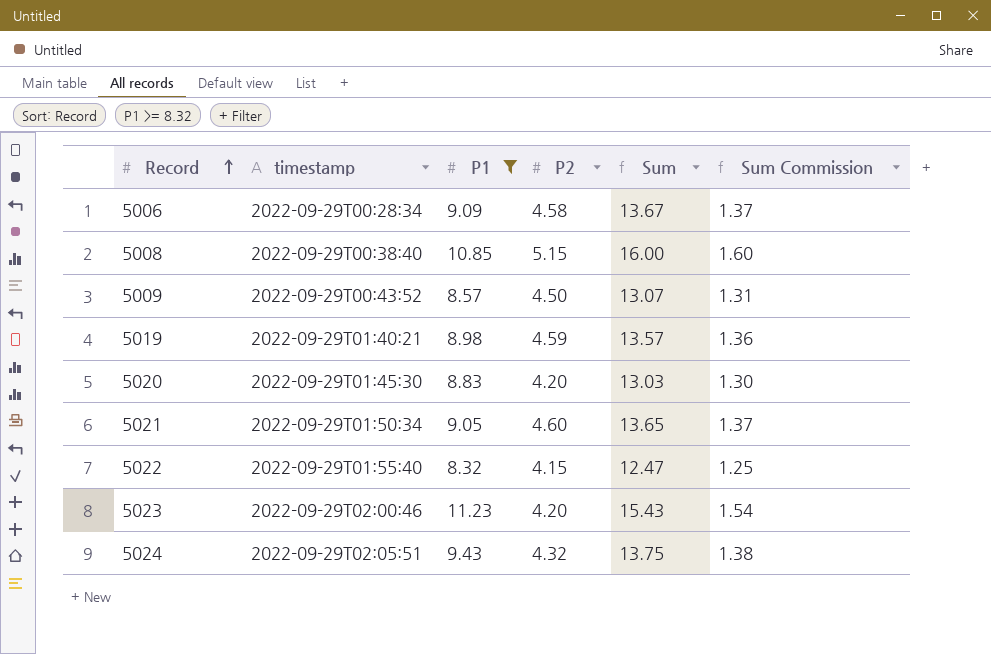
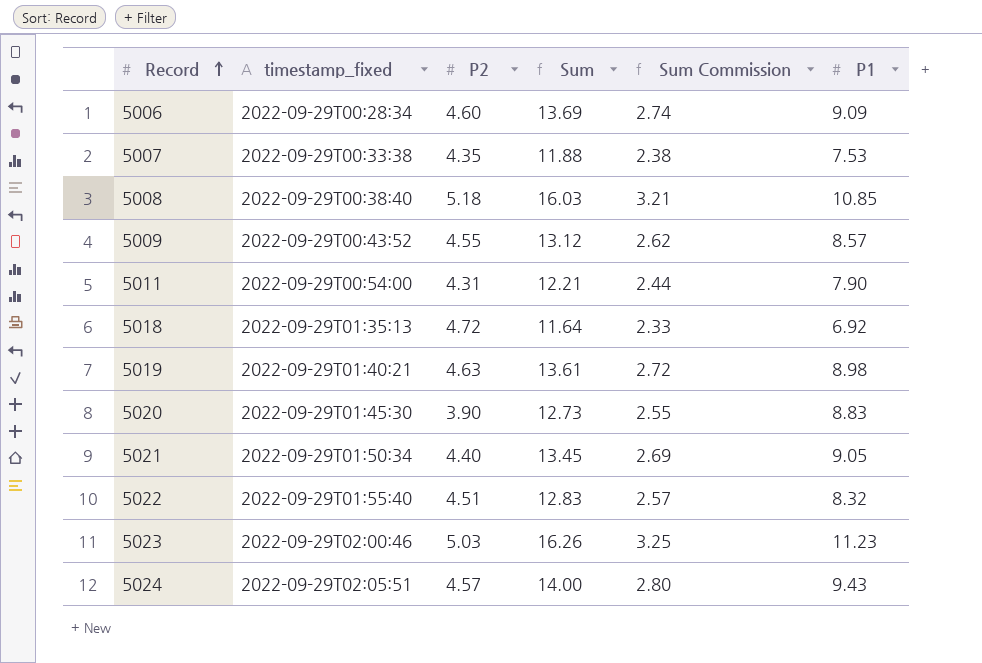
filter: P1 >= 8.32 -> none
column name: timestamp -> timestamp_fixed
column Sum Commission | formula: [Sum] * 0.1 -> [Sum] * 0.2
column P1 | position: 3 -> 6
5006 | P2: 4.58 -> 4.60
5006 | Sum: 13.67 -> 13.69
5008 | P2: 5.15 -> 5.18
5008 | Sum: 16.00 -> 16.03
5009 | P2: 4.50 -> 4.55
5009 | Sum: 13.07 -> 13.12
5019 | P2: 4.59 -> 4.63
5019 | Sum: 13.57 -> 13.61
5020 | P2: 4.20 -> 3.90
5020 | Sum: 13.03 -> 12.73
5021 | P2: 4.60 -> 4.40
5021 | Sum: 13.65 -> 13.45
5022 | P2: 4.15 -> 4.51
5022 | Sum: 12.47 -> 12.83
5023 | P2: 4.20 -> 5.03
5023 | Sum: 15.43 -> 16.26
5024 | P2: 4.32 -> 4.57
5024 | Sum: 13.75 -> 14.00

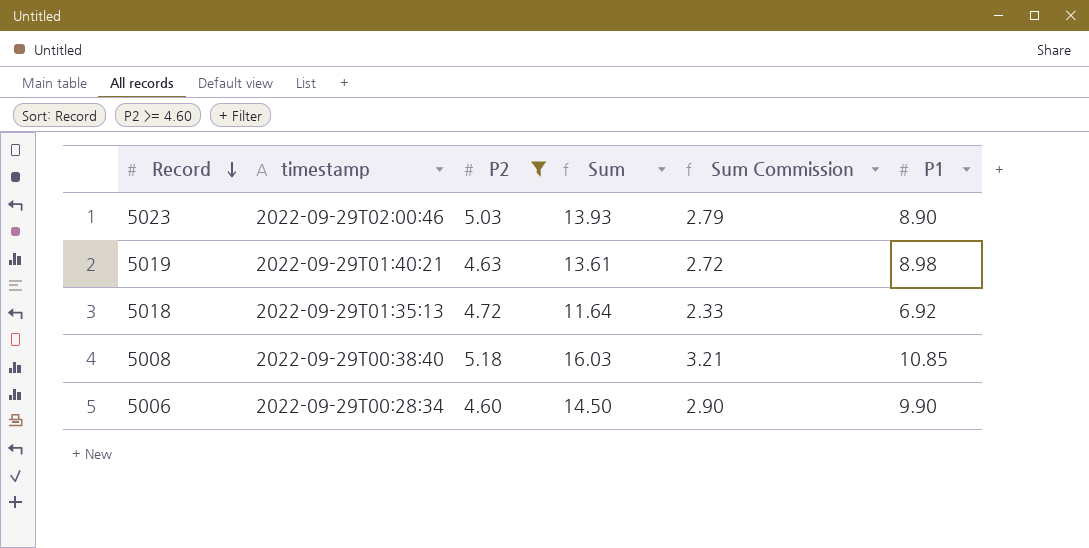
filter: none -> P2 >= 4.60
row order: Record ascending -> Record descending
column name: timestamp_fixed -> timestamp
5023 | Sum: 16.26 -> 13.93
5023 | Sum Commission: 3.25 -> 2.79
5023 | P1: 11.23 -> 8.90
5006 | Sum: 13.69 -> 14.50
5006 | Sum Commission: 2.74 -> 2.90
5006 | P1: 9.09 -> 9.90

